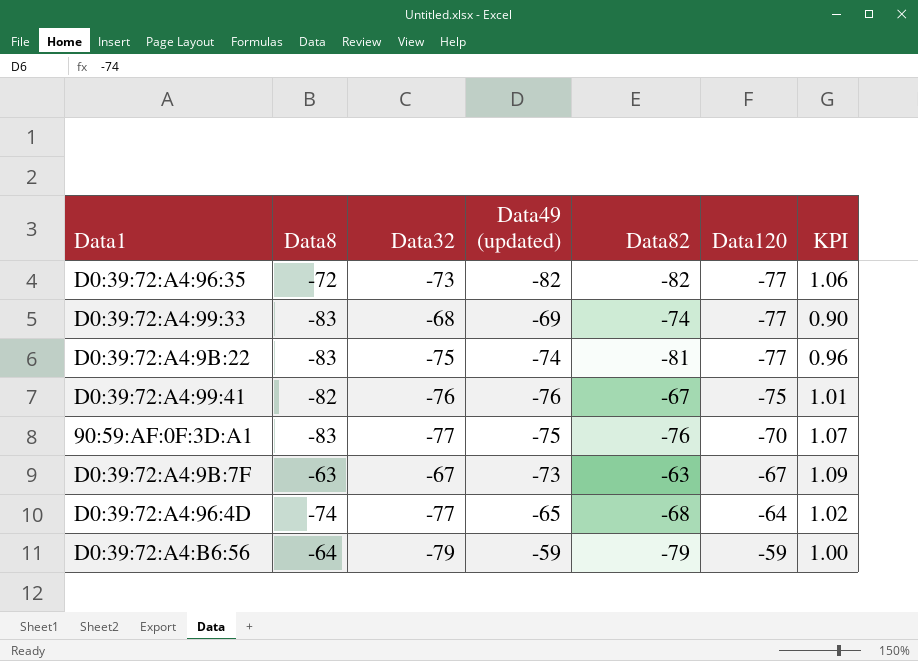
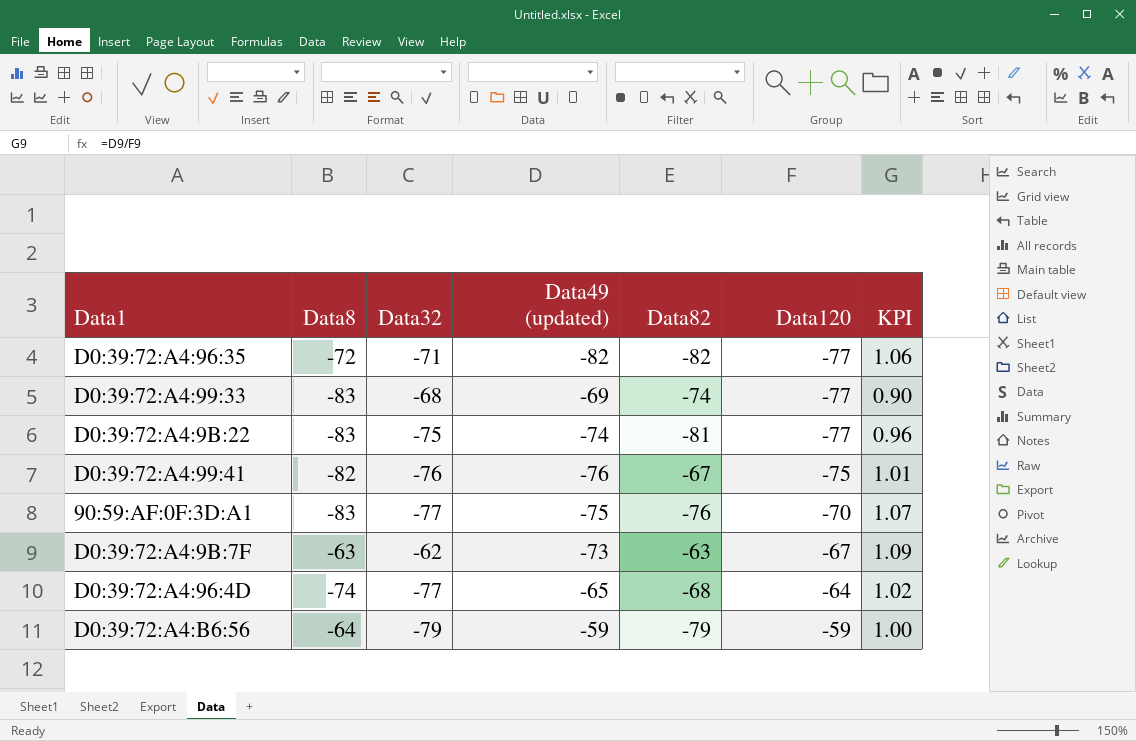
D0:39:72:A4:96:35 | Data32: -73 -> -71
D0:39:72:A4:9B:7F | Data32: -67 -> -62

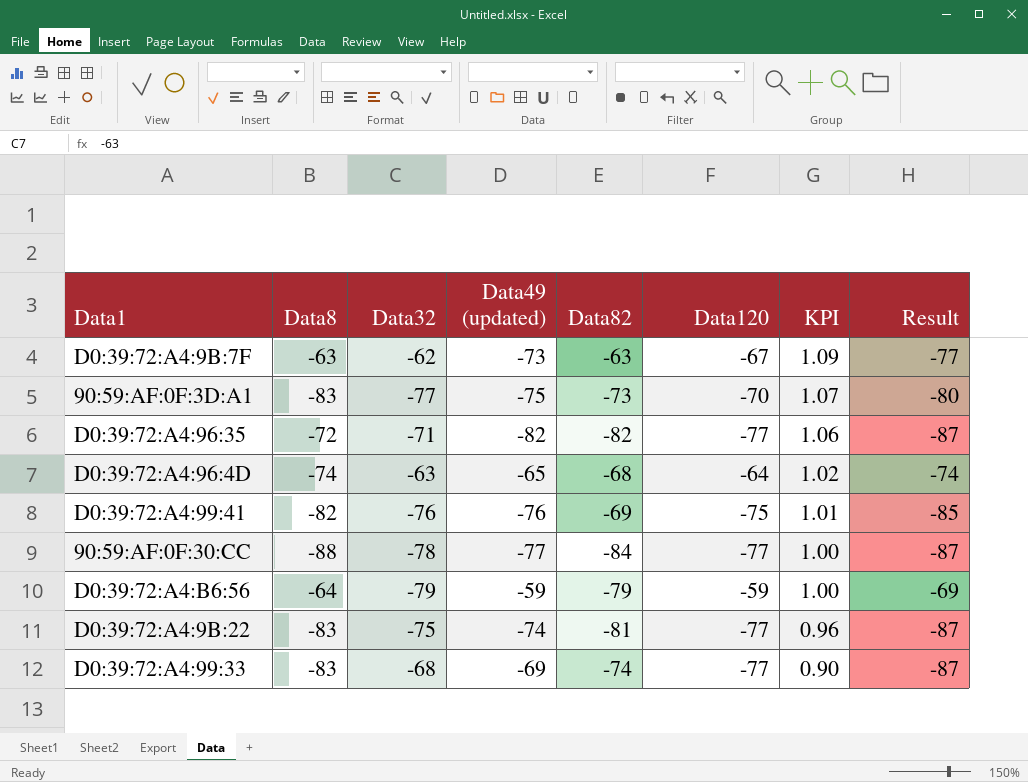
row order: Data120 ascending -> KPI descending
column Result | formula: none -> [Data120] - 10
90:59:AF:0F:3D:A1 | Data82: -76 -> -73
D0:39:72:A4:96:4D | Data32: -77 -> -63
D0:39:72:A4:99:41 | Data82: -67 -> -69
row 90:59:AF:0F:30:CC: none -> -88 | -78 | -77 | -84 | -77 | 1.00 | -87

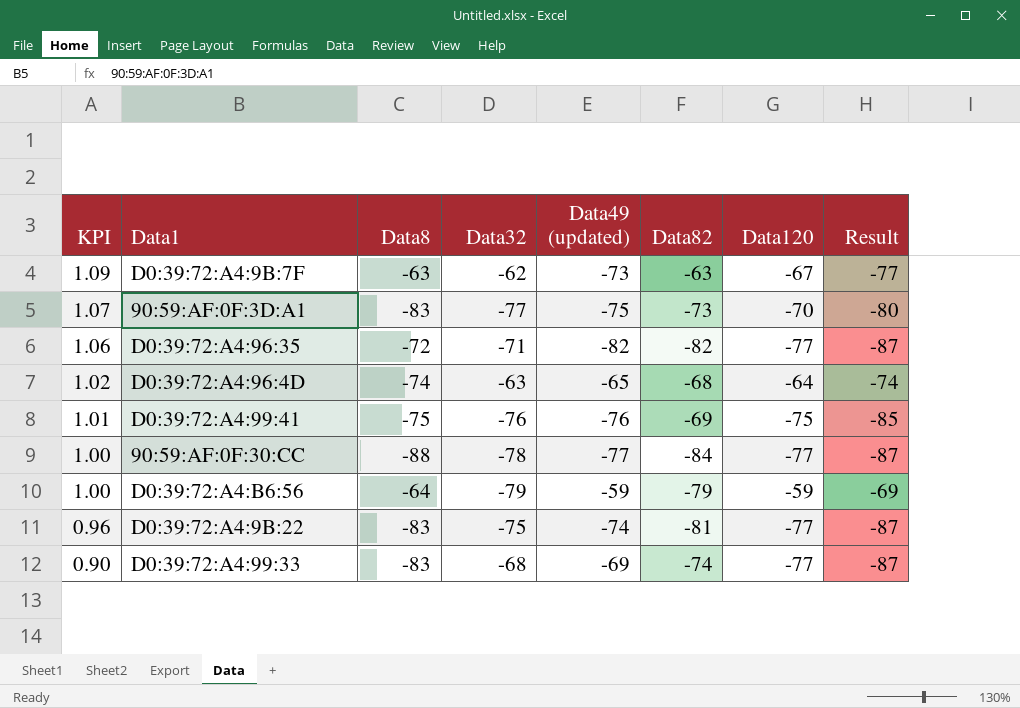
column KPI | position: 7 -> 1
D0:39:72:A4:99:41 | Data8: -82 -> -75

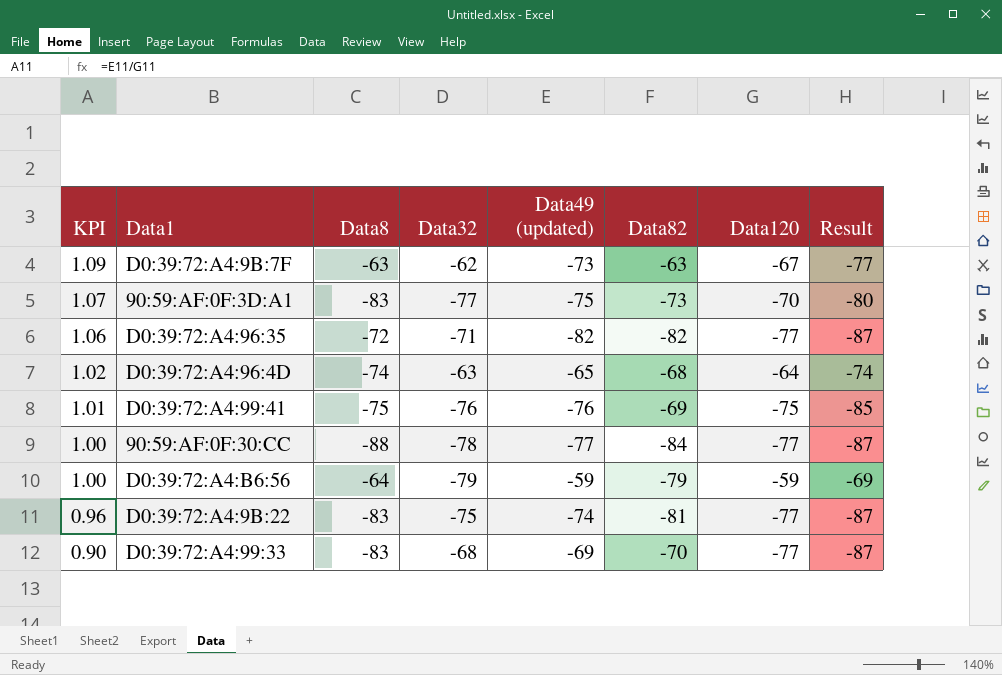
D0:39:72:A4:99:33 | Data82: -74 -> -70

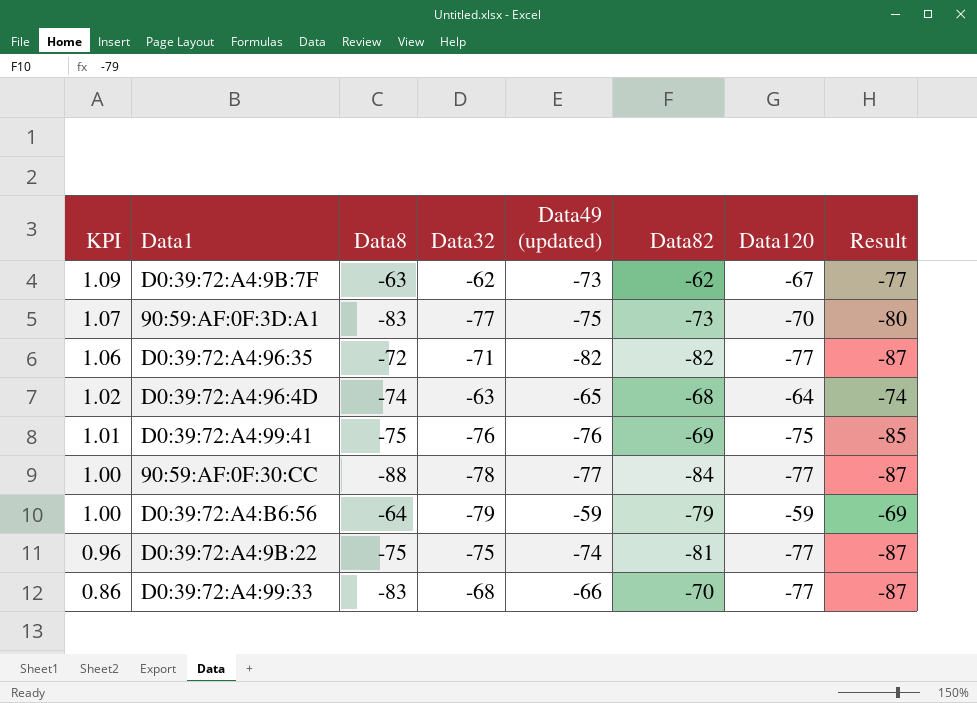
D0:39:72:A4:9B:7F | Data82: -63 -> -62
D0:39:72:A4:9B:22 | Data8: -83 -> -75
D0:39:72:A4:99:33 | KPI: 0.90 -> 0.86
D0:39:72:A4:99:33 | Data49 (updated): -69 -> -66

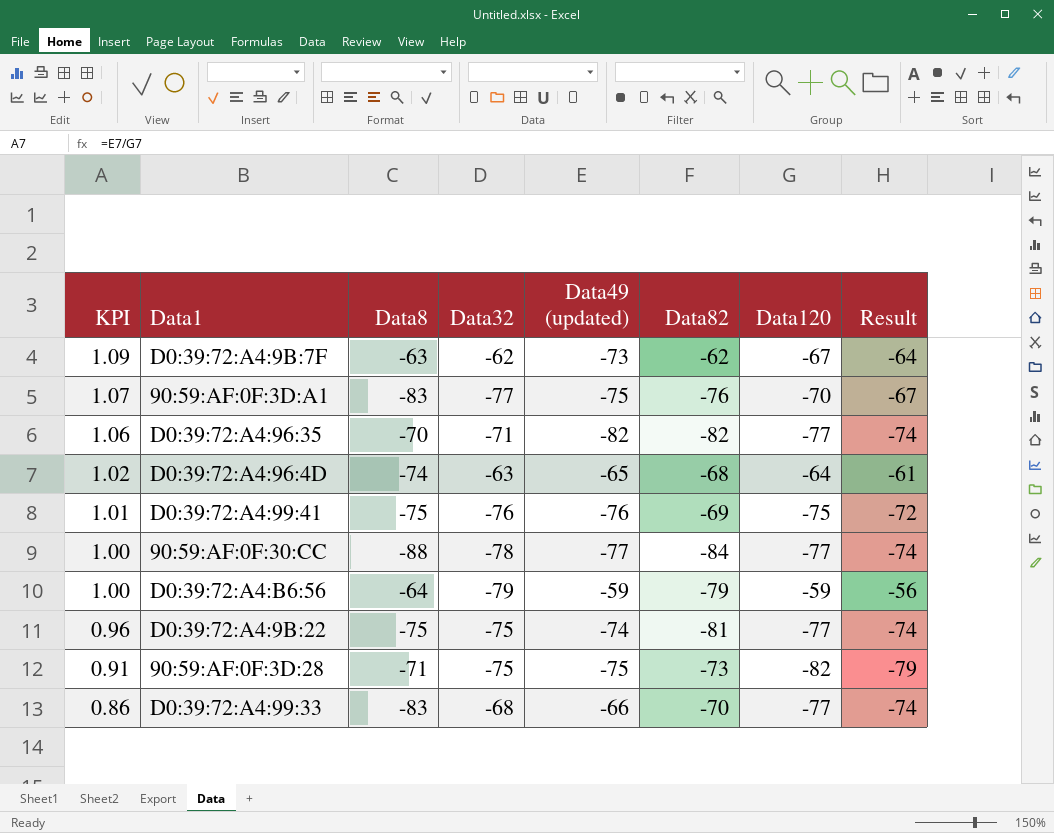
column Result | formula: [Data120] - 10 -> [Data120] + 3
90:59:AF:0F:3D:A1 | Data82: -73 -> -76
D0:39:72:A4:96:35 | Data8: -72 -> -70
row 90:59:AF:0F:3D:28: none -> 0.91 | -71 | -75 | -75 | -73 | -82 | -79

